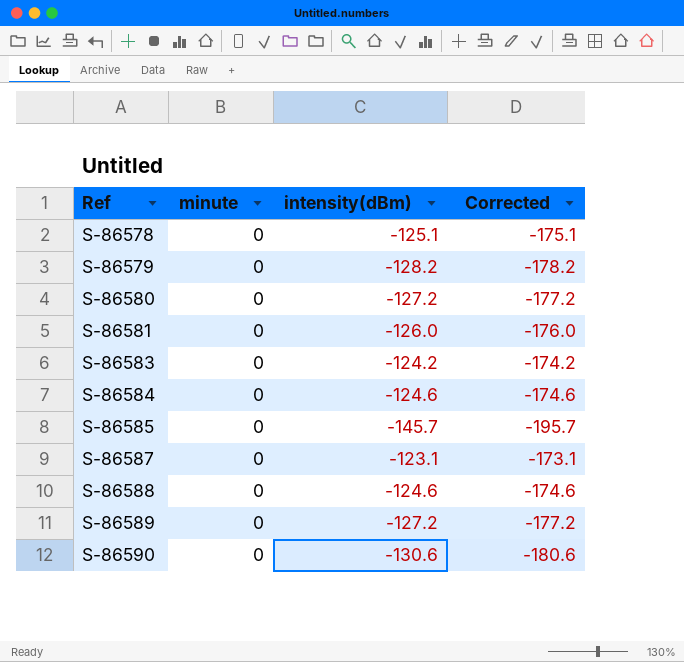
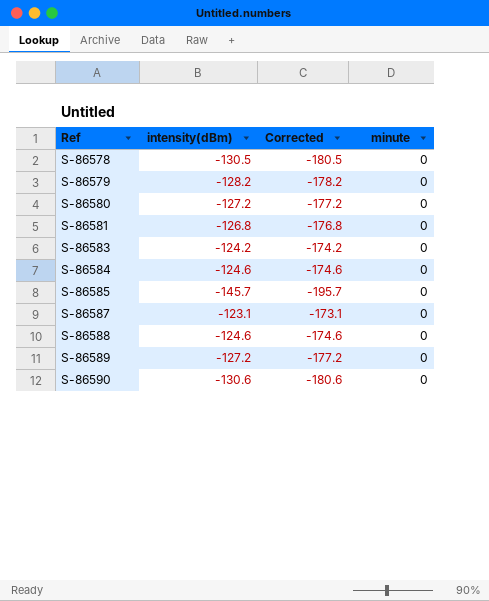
column minute | position: 2 -> 4
S-86578 | intensity(dBm): -125.1 -> -130.5
S-86578 | Corrected: -175.1 -> -180.5
S-86581 | intensity(dBm): -126.0 -> -126.8
S-86581 | Corrected: -176.0 -> -176.8

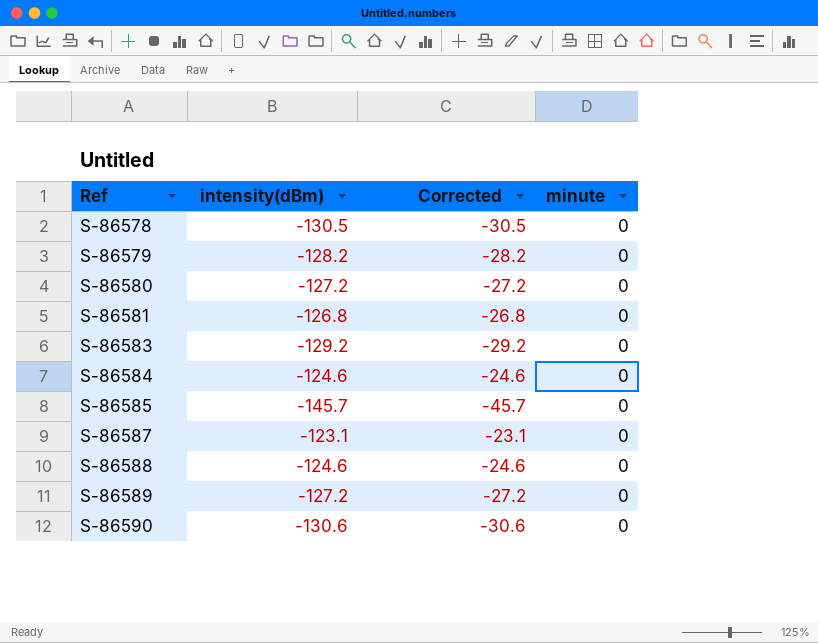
column Corrected | formula: [intensity(dBm)] - 50 -> [intensity(dBm)] + 100
S-86583 | intensity(dBm): -124.2 -> -129.2

